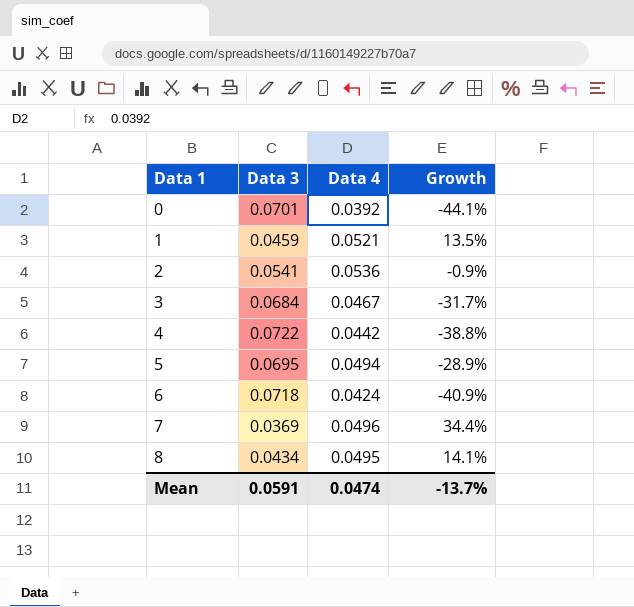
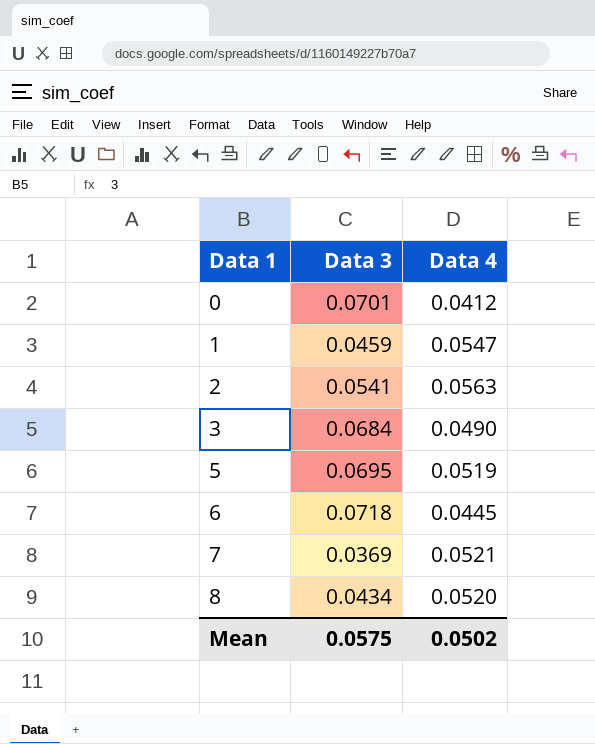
column Growth | formula: ([Data 4] - [Data 3]) / [Data 3] -> none
row 4: 0.0722 | 0.0442 | -38.8% -> none
0 | Data 4: 0.0392 -> 0.0412
1 | Data 4: 0.0521 -> 0.0547
2 | Data 4: 0.0536 -> 0.0563
3 | Data 4: 0.0467 -> 0.0490
5 | Data 4: 0.0494 -> 0.0519
6 | Data 4: 0.0424 -> 0.0445
7 | Data 4: 0.0496 -> 0.0521
8 | Data 4: 0.0495 -> 0.0520
Mean | Data 3: 0.0591 -> 0.0575
Mean | Data 4: 0.0474 -> 0.0502

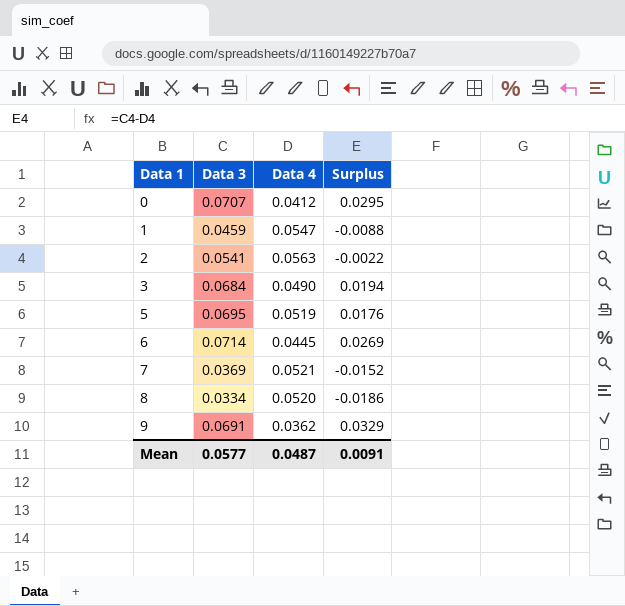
column Surplus | formula: none -> [Data 3] - [Data 4]
0 | Data 3: 0.0701 -> 0.0707
6 | Data 3: 0.0718 -> 0.0714
8 | Data 3: 0.0434 -> 0.0334
row 9: none -> 0.0691 | 0.0362 | 0.0329
Mean | Data 3: 0.0575 -> 0.0577
Mean | Data 4: 0.0502 -> 0.0487

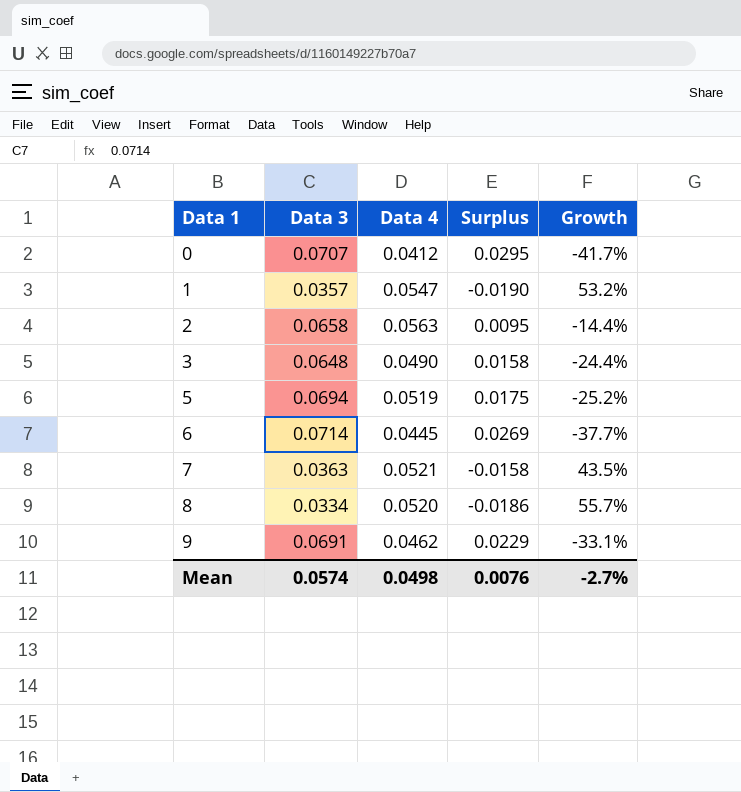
column Growth | formula: none -> ([Data 4] - [Data 3]) / [Data 3]
1 | Data 3: 0.0459 -> 0.0357
1 | Surplus: -0.0088 -> -0.0190
2 | Data 3: 0.0541 -> 0.0658
2 | Surplus: -0.0022 -> 0.0095
3 | Data 3: 0.0684 -> 0.0648
3 | Surplus: 0.0194 -> 0.0158
5 | Data 3: 0.0695 -> 0.0694
5 | Surplus: 0.0176 -> 0.0175
7 | Data 3: 0.0369 -> 0.0363
7 | Surplus: -0.0152 -> -0.0158
9 | Data 4: 0.0362 -> 0.0462
9 | Surplus: 0.0329 -> 0.0229
Mean | Data 3: 0.0577 -> 0.0574
Mean | Data 4: 0.0487 -> 0.0498
Mean | Surplus: 0.0091 -> 0.0076

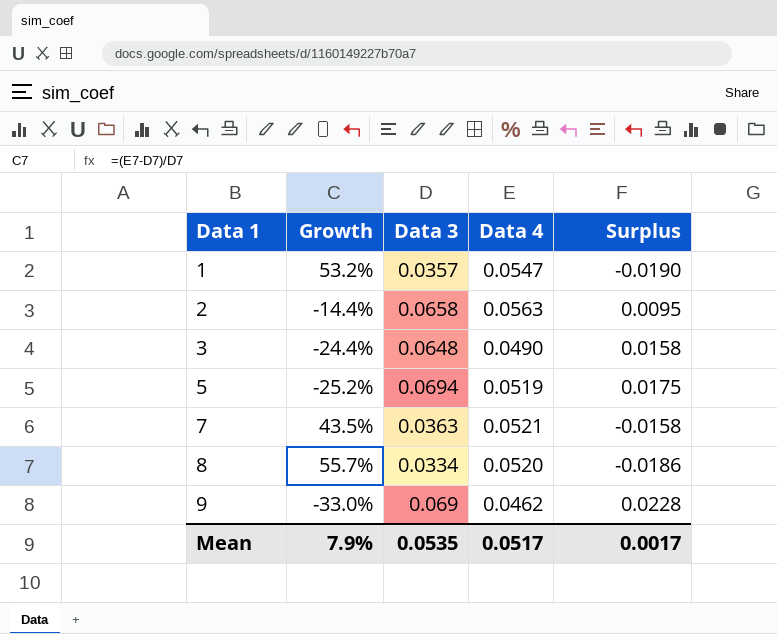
column Growth | position: 5 -> 2
row 0: 0.0707 | 0.0412 | 0.0295 | -41.7% -> none
row 6: 0.0714 | 0.0445 | 0.0269 | -37.7% -> none
9 | Growth: -33.1% -> -33.0%
9 | Data 3: 0.0691 -> 0.069
9 | Surplus: 0.0229 -> 0.0228
Mean | Growth: -2.7% -> 7.9%
Mean | Data 3: 0.0574 -> 0.0535
Mean | Data 4: 0.0498 -> 0.0517
Mean | Surplus: 0.0076 -> 0.0017

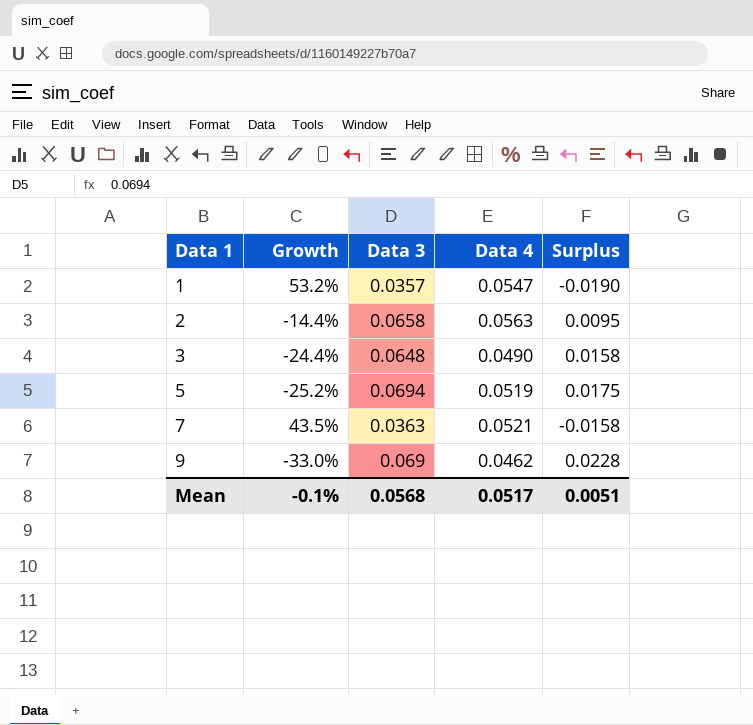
row 8: 55.7% | 0.0334 | 0.0520 | -0.0186 -> none
Mean | Growth: 7.9% -> -0.1%
Mean | Data 3: 0.0535 -> 0.0568
Mean | Surplus: 0.0017 -> 0.0051

